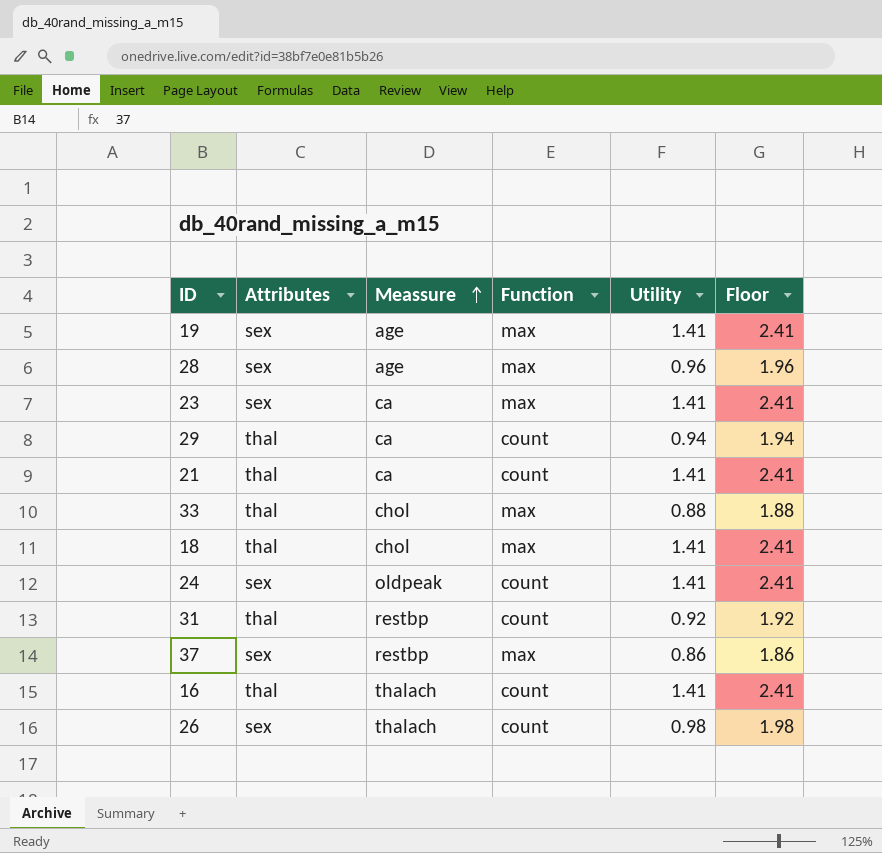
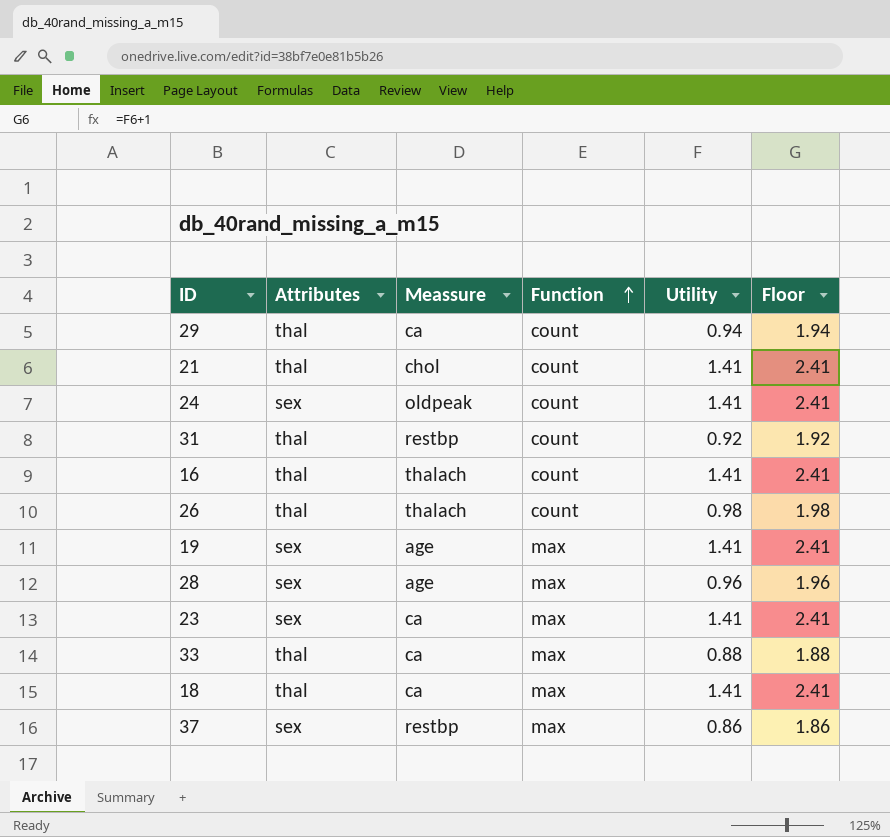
row order: Meassure ascending -> Function ascending
21 | Meassure: ca -> chol
26 | Attributes: sex -> thal
33 | Meassure: chol -> ca
18 | Meassure: chol -> ca

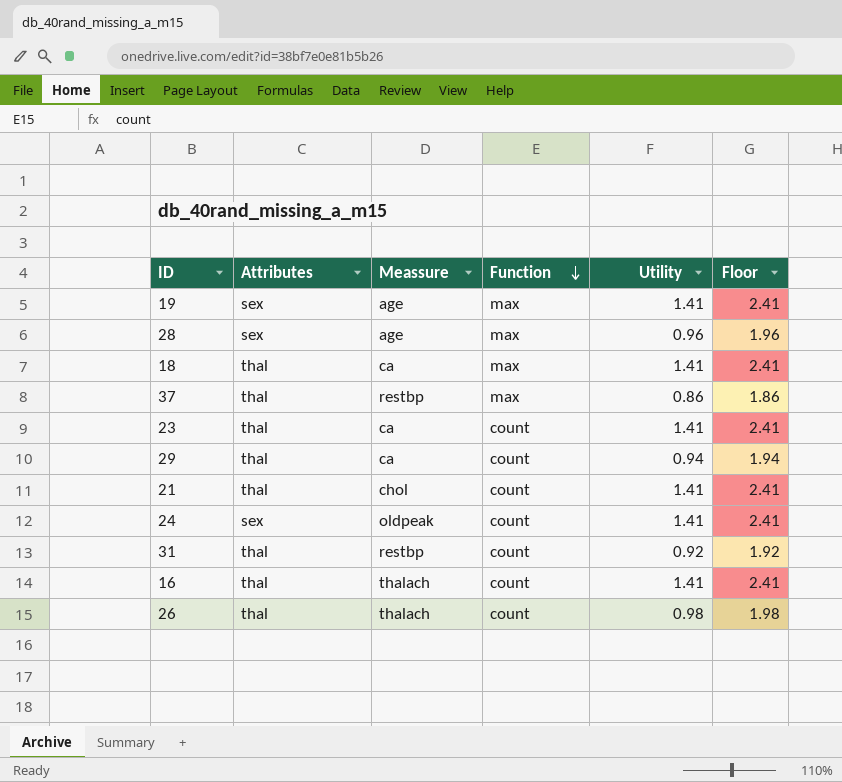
row order: Function ascending -> Function descending
row 33: thal | ca | max | 0.88 | 1.88 -> none
37 | Attributes: sex -> thal
23 | Attributes: sex -> thal
23 | Function: max -> count

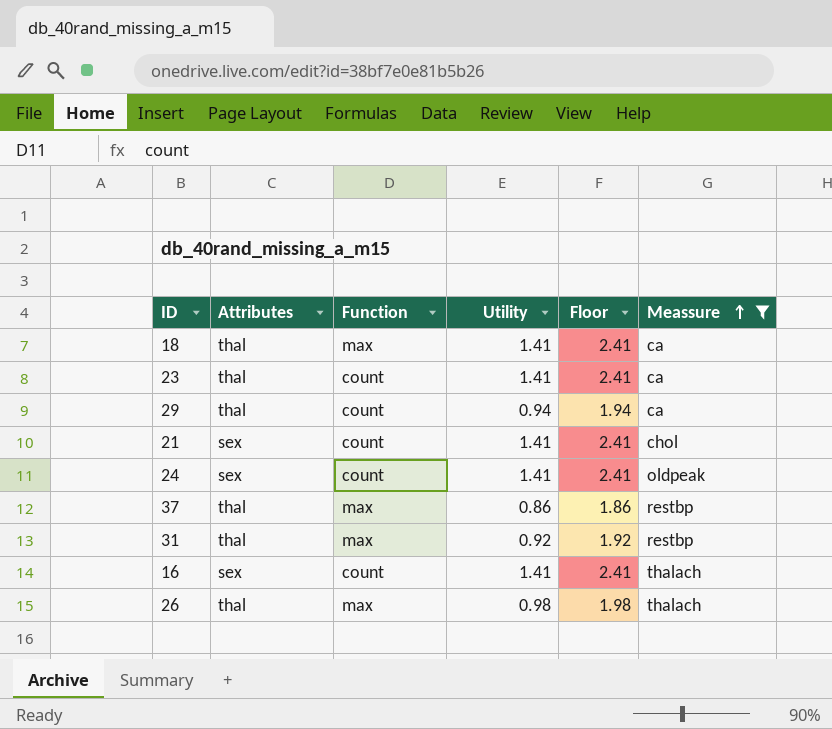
filter: none -> Meassure != age
row order: Function descending -> Meassure ascending
column Meassure | position: 3 -> 6
21 | Attributes: thal -> sex
31 | Function: count -> max
16 | Attributes: thal -> sex
26 | Function: count -> max

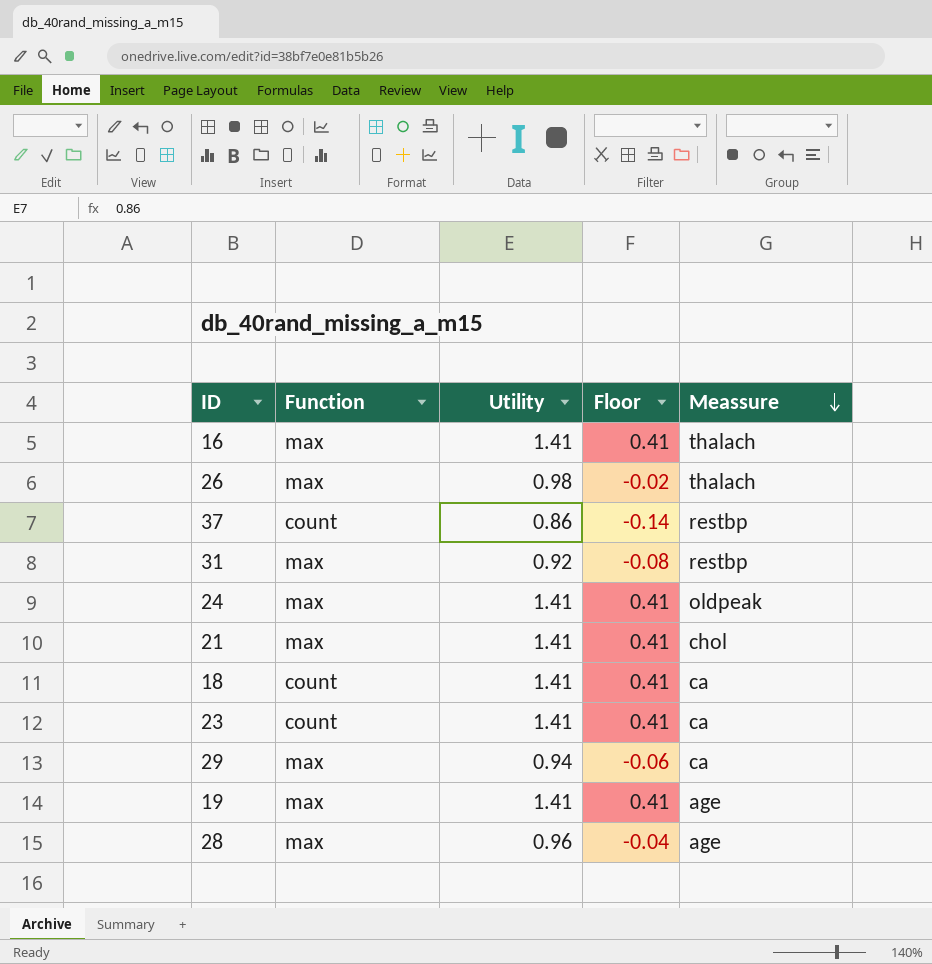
filter: Meassure != age -> none
row order: Meassure ascending -> Meassure descending
column Attributes | position: 2 -> none
column Floor | formula: [Utility] + 1 -> [Utility] - 1
16 | Function: count -> max
37 | Function: max -> count
24 | Function: count -> max
21 | Function: count -> max
18 | Function: max -> count
29 | Function: count -> max

